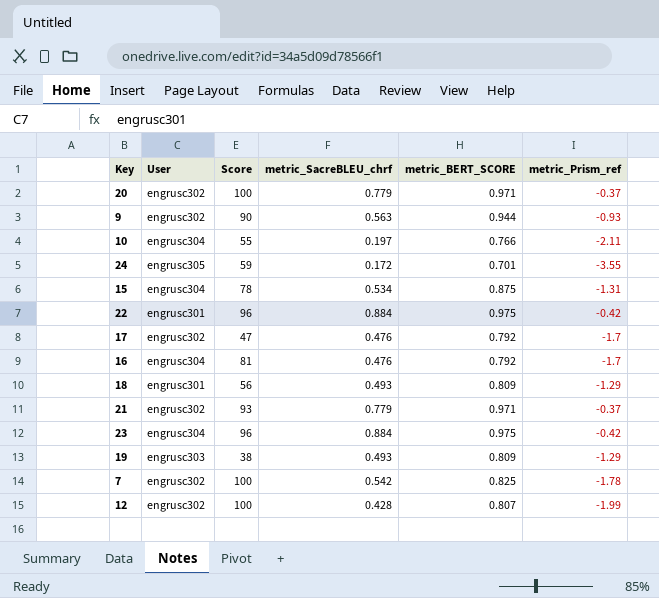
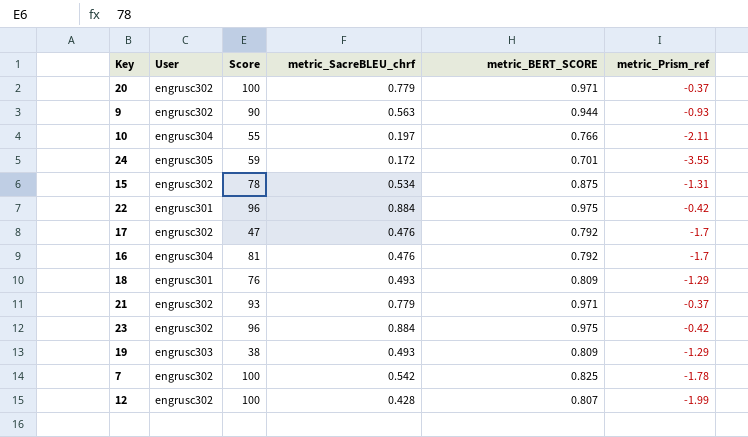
15 | User: engrusc304 -> engrusc302
18 | Score: 56 -> 76
23 | User: engrusc304 -> engrusc302

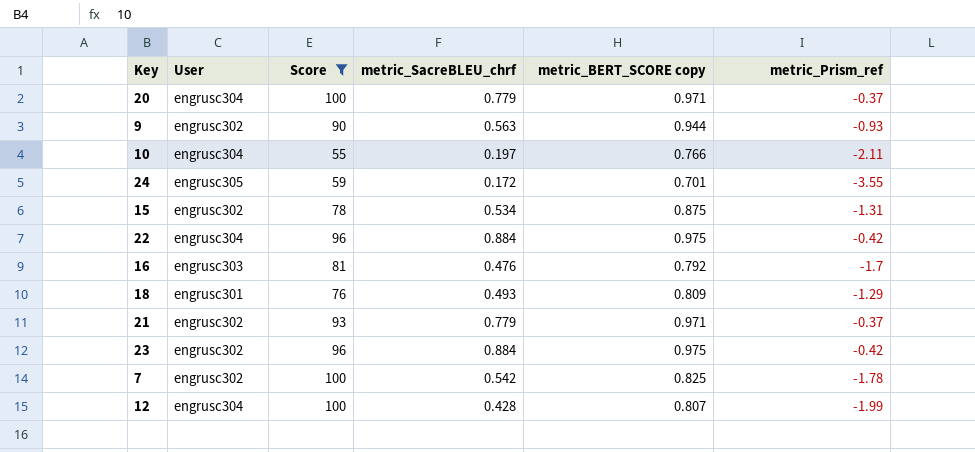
filter: none -> Score >= 55
column name: metric_BERT_SCORE -> metric_BERT_SCORE copy
20 | User: engrusc302 -> engrusc304
22 | User: engrusc301 -> engrusc304
16 | User: engrusc304 -> engrusc303
12 | User: engrusc302 -> engrusc304

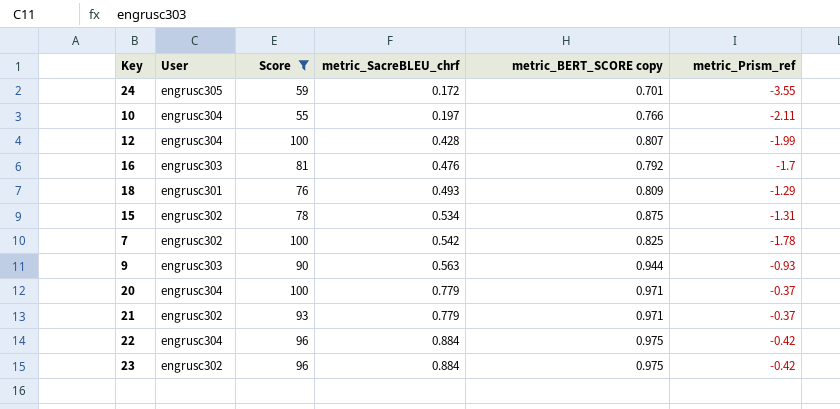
row order: none -> metric_SacreBLEU_chrf ascending
9 | User: engrusc302 -> engrusc303

